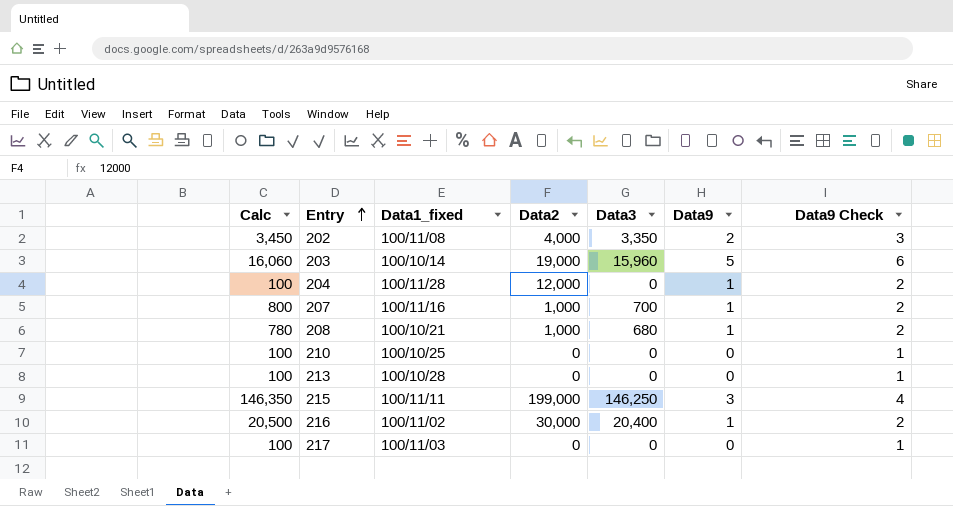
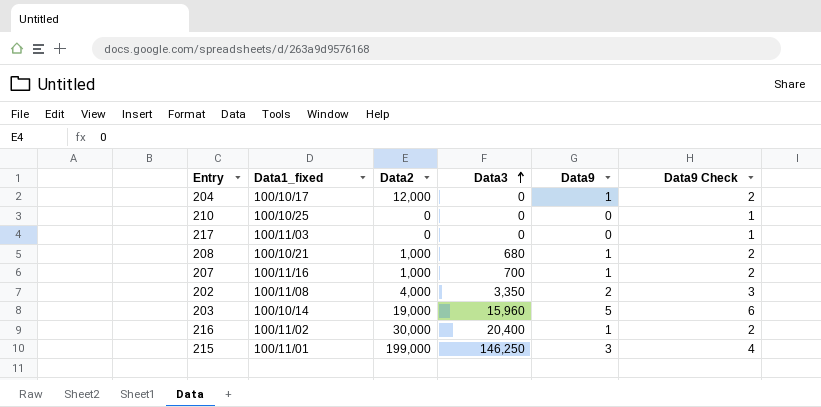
row order: Entry ascending -> Data3 ascending
column Calc | formula: [Data3] + 100 -> none
row 213: 100 | 100/10/28 | 0 | 0 | 0 | 1 -> none
204 | Data1_fixed: 100/11/28 -> 100/10/17
215 | Data1_fixed: 100/11/11 -> 100/11/01

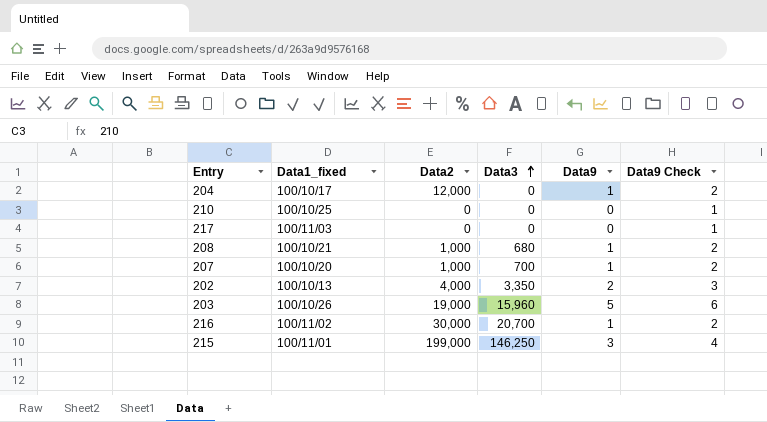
207 | Data1_fixed: 100/11/16 -> 100/10/20
202 | Data1_fixed: 100/11/08 -> 100/10/13
203 | Data1_fixed: 100/10/14 -> 100/10/26
216 | Data3: 20,400 -> 20,700

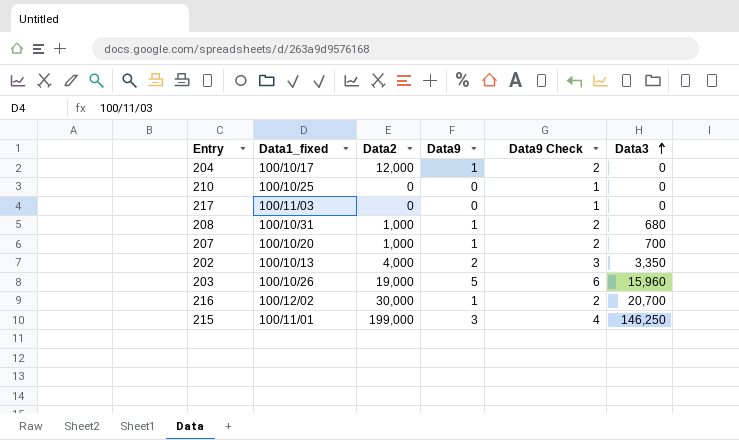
column Data3 | position: 4 -> 6
208 | Data1_fixed: 100/10/21 -> 100/10/31
216 | Data1_fixed: 100/11/02 -> 100/12/02

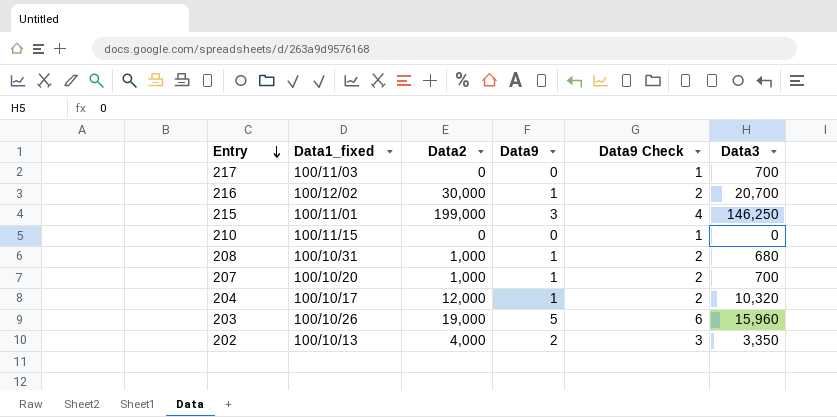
row order: Data3 ascending -> Entry descending
217 | Data3: 0 -> 700
210 | Data1_fixed: 100/10/25 -> 100/11/15
204 | Data3: 0 -> 10,320

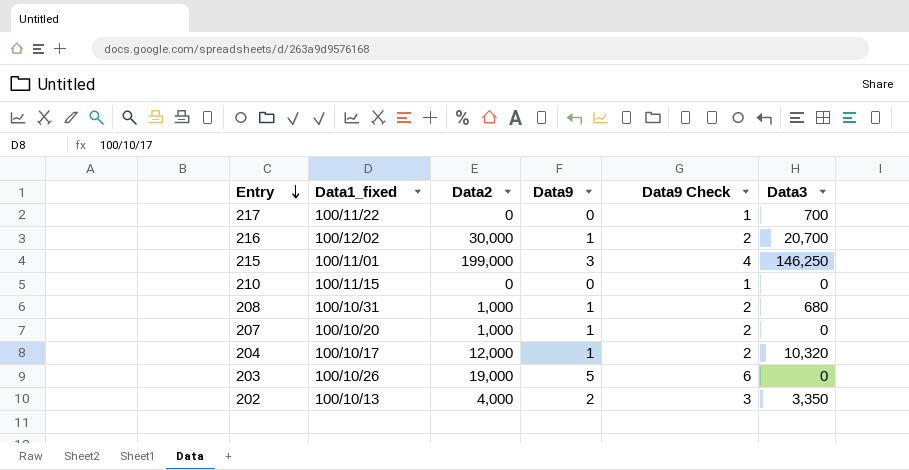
217 | Data1_fixed: 100/11/03 -> 100/11/22
207 | Data3: 700 -> 0
203 | Data3: 15,960 -> 0

